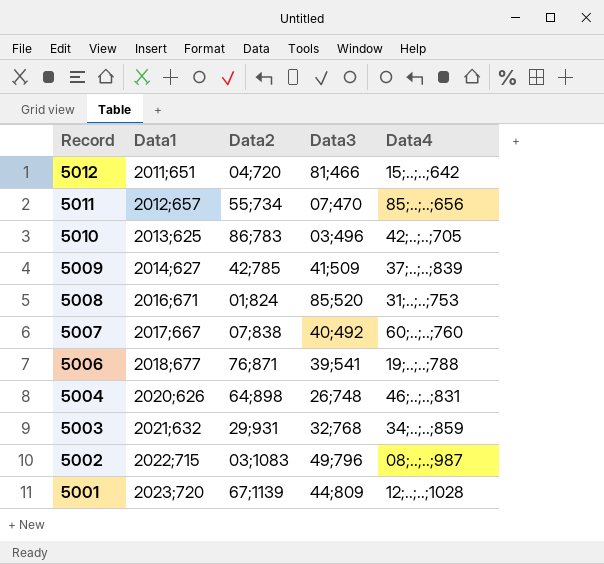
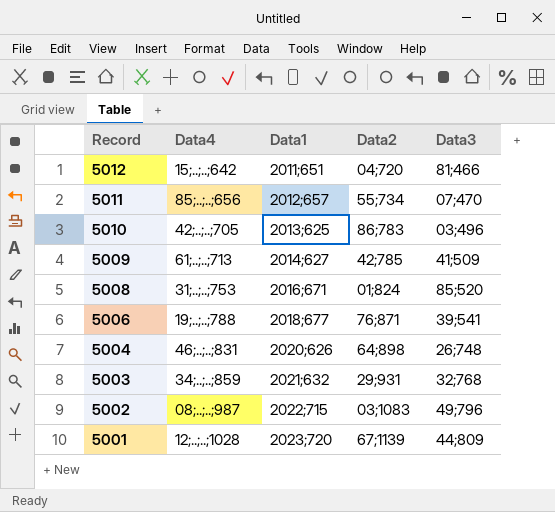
column Data4 | position: 5 -> 2
row 5007: 2017;667 | 07;838 | 40;492 | 60;..;..;760 -> none
5009 | Data4: 37;..;..;839 -> 61;..;..;713

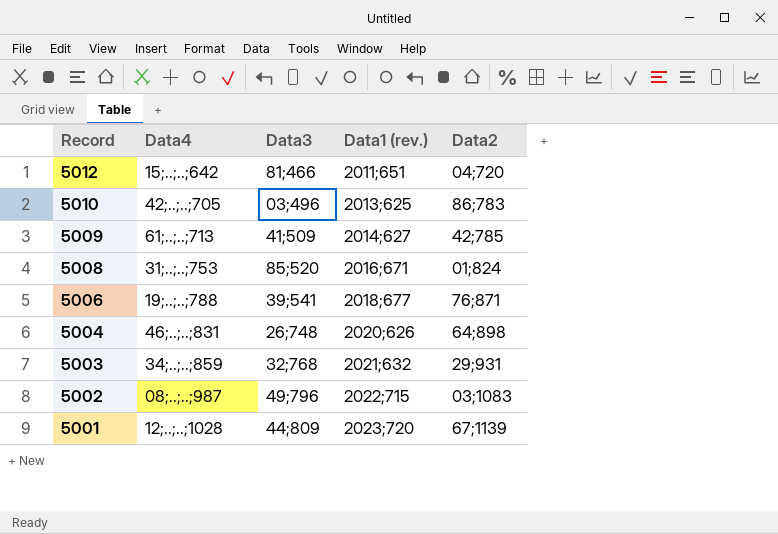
column Data3 | position: 5 -> 3
column name: Data1 -> Data1 (rev.)
row 5011: 85;..;..;656 | 2012;657 | 55;734 | 07;470 -> none

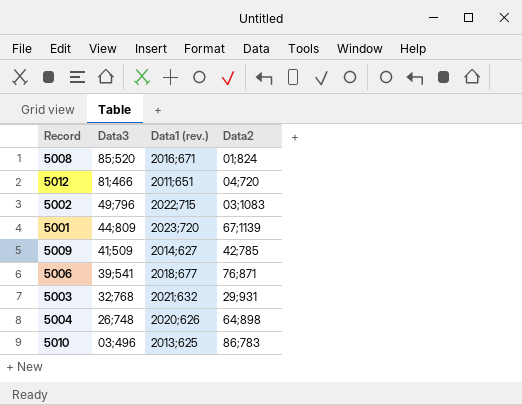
row order: Record descending -> Data3 descending
column Data4 | position: 2 -> none

